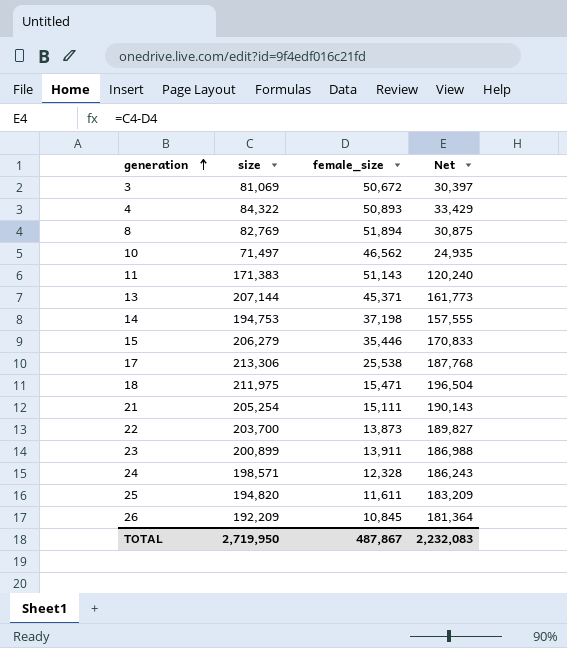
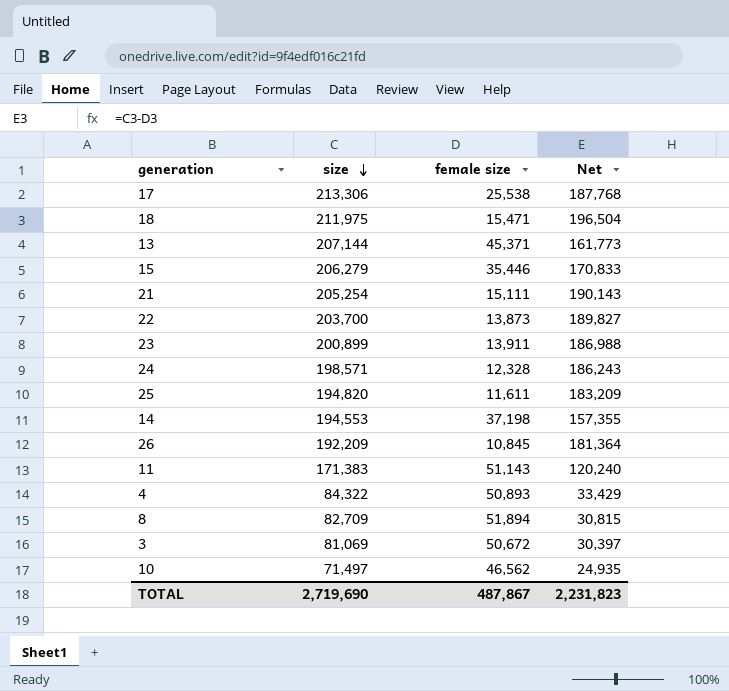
row order: generation ascending -> size descending
column name: female_size -> female size
14 | size: 194,753 -> 194,553
14 | Net: 157,555 -> 157,355
8 | size: 82,769 -> 82,709
8 | Net: 30,875 -> 30,815
TOTAL | size: 2,719,950 -> 2,719,690
TOTAL | Net: 2,232,083 -> 2,231,823

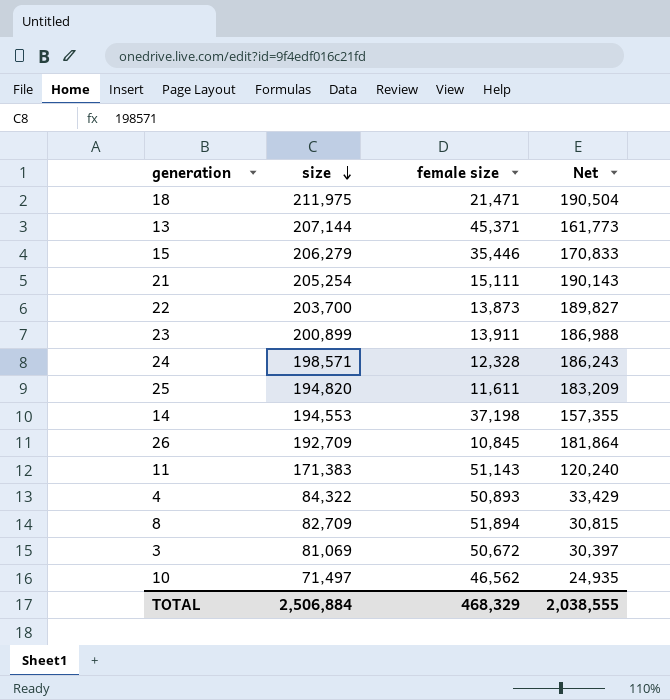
row 17: 213,306 | 25,538 | 187,768 -> none
18 | female size: 15,471 -> 21,471
18 | Net: 196,504 -> 190,504
26 | size: 192,209 -> 192,709
26 | Net: 181,364 -> 181,864
TOTAL | size: 2,719,690 -> 2,506,884
TOTAL | female size: 487,867 -> 468,329
TOTAL | Net: 2,231,823 -> 2,038,555

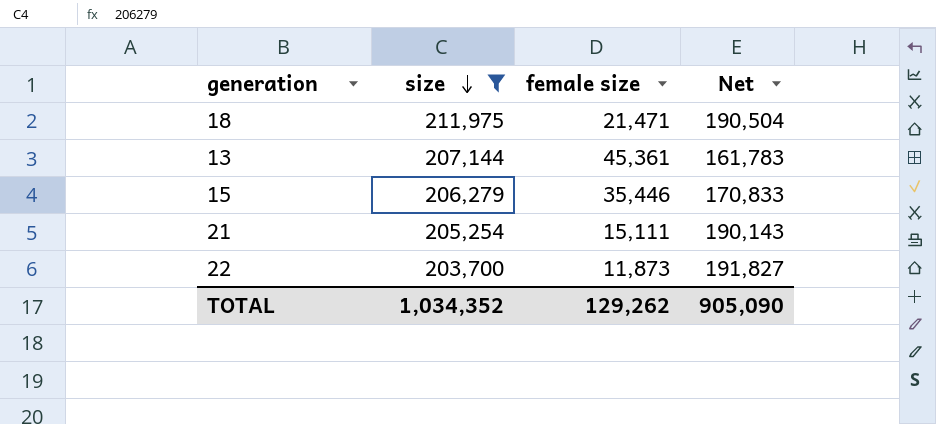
filter: none -> size >= 203,700
13 | female size: 45,371 -> 45,361
13 | Net: 161,773 -> 161,783
22 | female size: 13,873 -> 11,873
22 | Net: 189,827 -> 191,827
TOTAL | size: 2,506,884 -> 1,034,352
TOTAL | female size: 468,329 -> 129,262
TOTAL | Net: 2,038,555 -> 905,090

